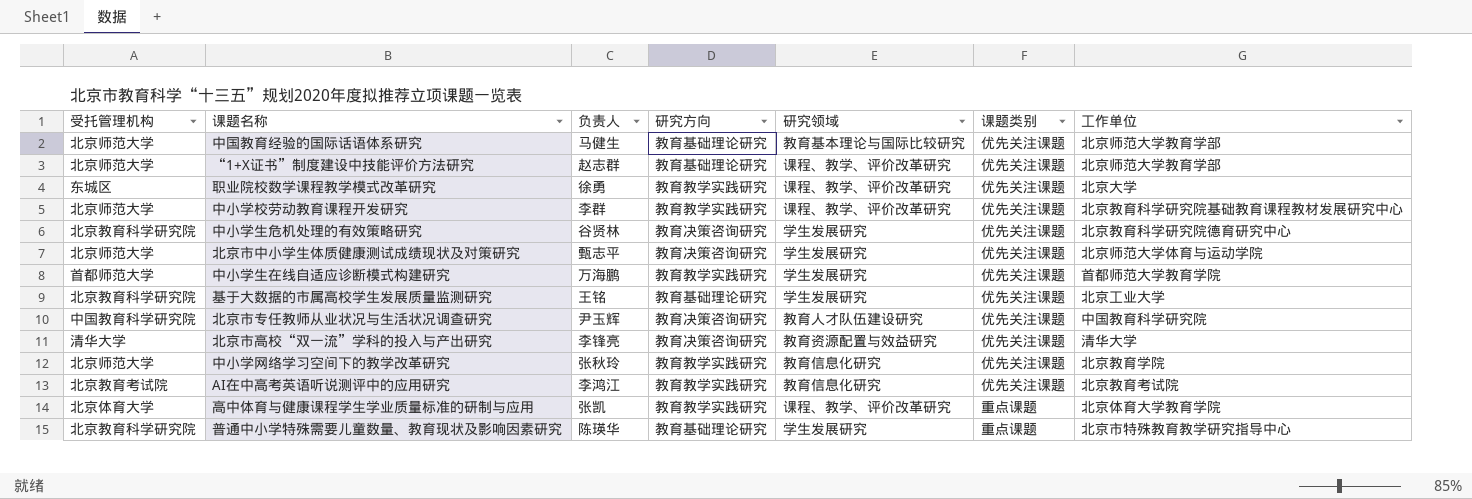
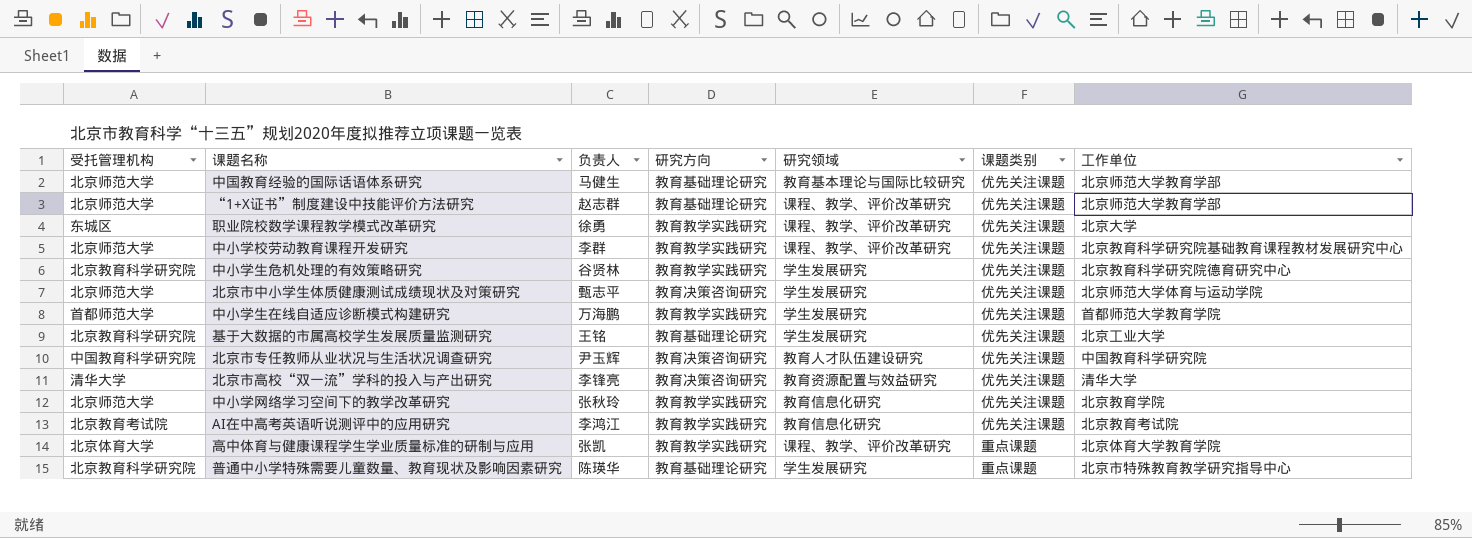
中小学生危机处理的有效策略研究 | 研究方向: 教育决策咨询研究 -> 教育教学实践研究

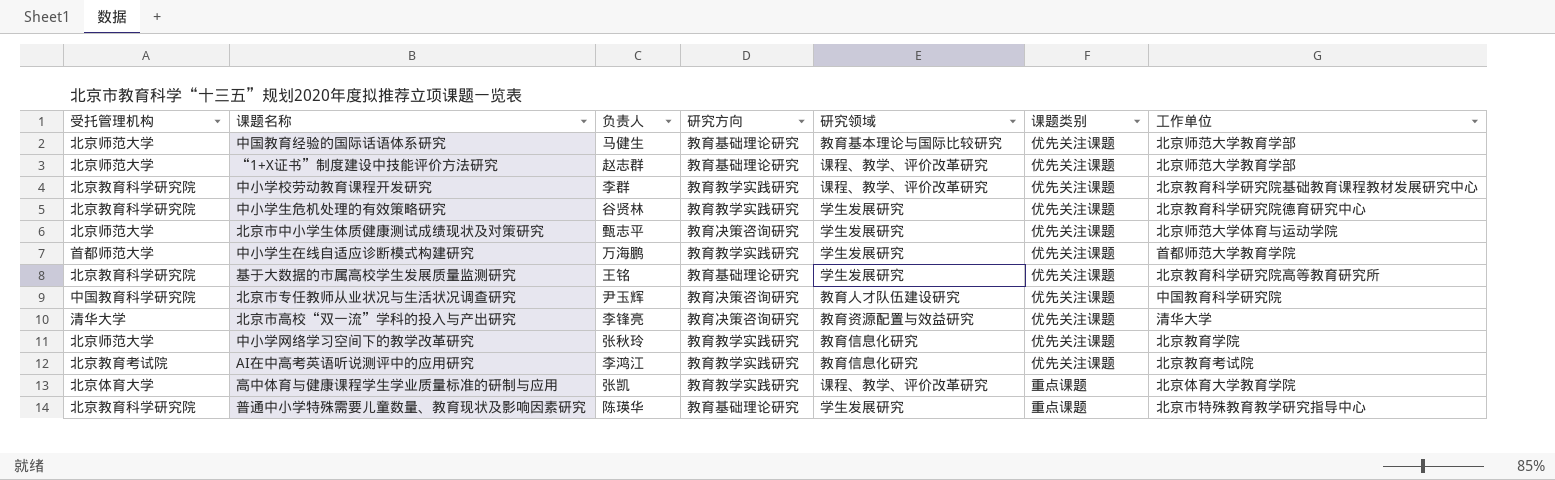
row 职业院校数学课程教学模式改革研究: 东城区 | 徐勇 | 教育教学实践研究 | 课程、教学、评价改革研究 | 优先关注课题 | 北京大学 -> none
中小学校劳动教育课程开发研究 | 受托管理机构: 北京师范大学 -> 北京教育科学研究院
基于大数据的市属高校学生发展质量监测研究 | 工作单位: 北京工业大学 -> 北京教育科学研究院高等教育研究所

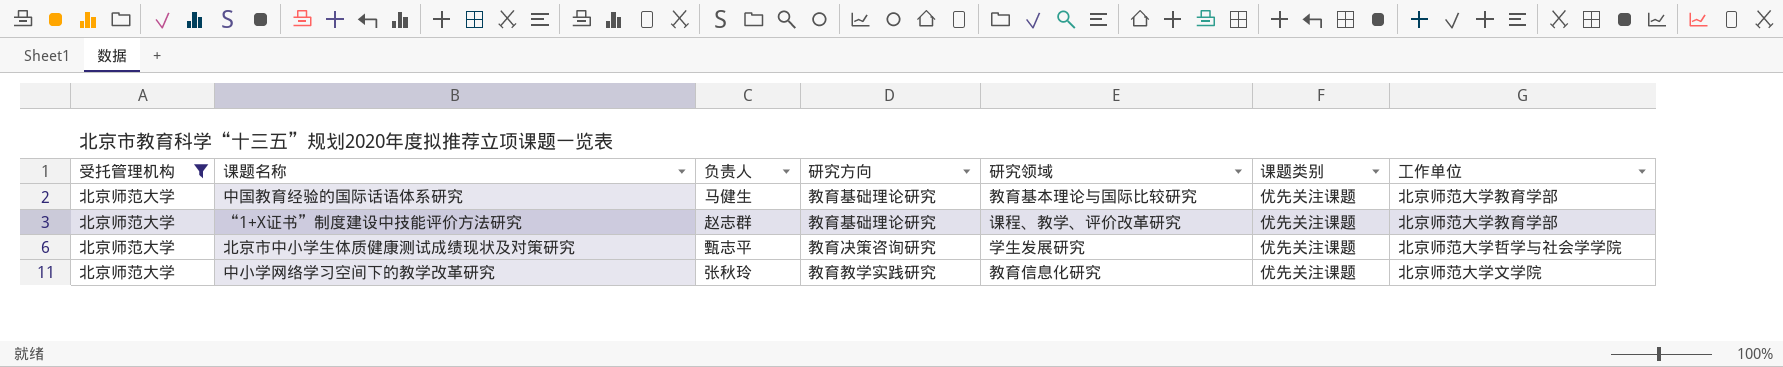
filter: none -> 受托管理机构 = 北京师范大学
北京市中小学生体质健康测试成绩现状及对策研究 | 工作单位: 北京师范大学体育与运动学院 -> 北京师范大学哲学与社会学学院
中小学网络学习空间下的教学改革研究 | 工作单位: 北京教育学院 -> 北京师范大学文学院

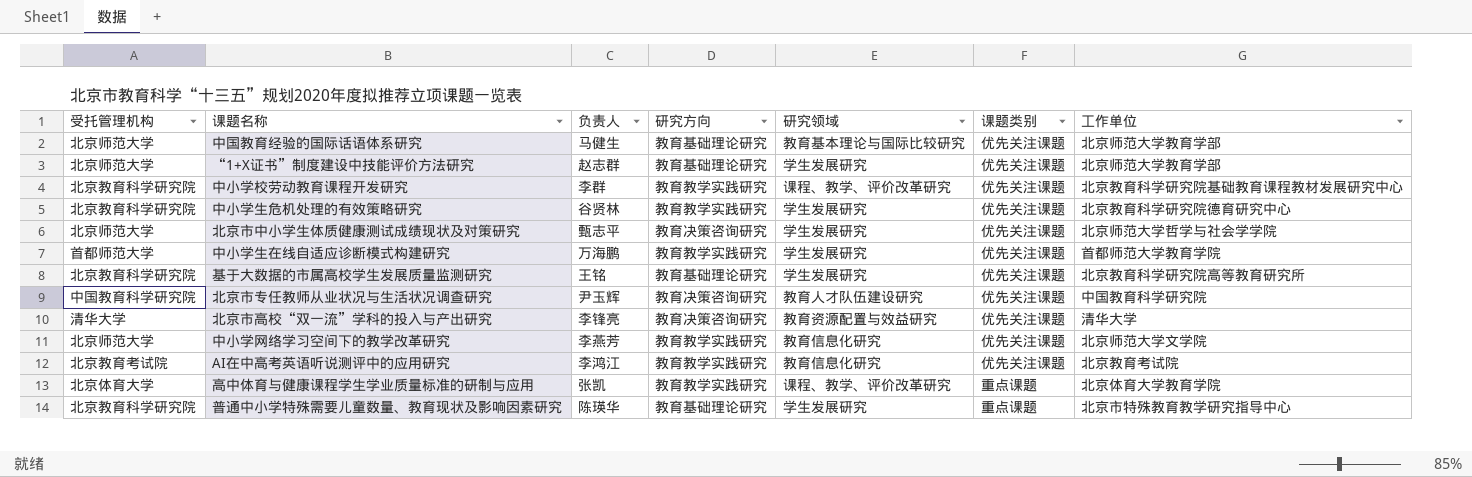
filter: 受托管理机构 = 北京师范大学 -> none
“1+X证书”制度建设中技能评价方法研究 | 研究领域: 课程、教学、评价改革研究 -> 学生发展研究
中小学网络学习空间下的教学改革研究 | 负责人: 张秋玲 -> 李燕芳

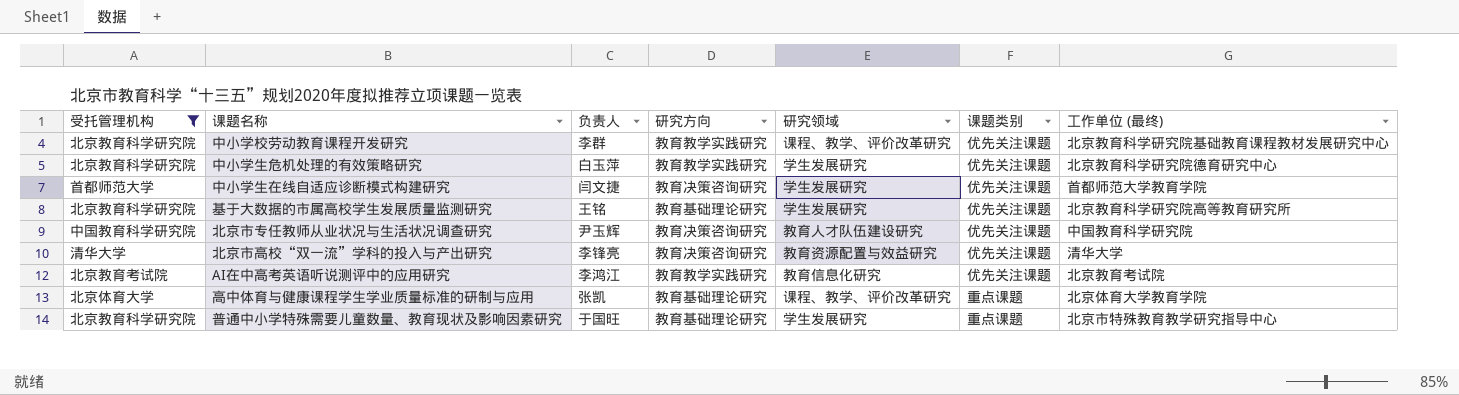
filter: none -> 受托管理机构 != 北京师范大学
column name: 工作单位 -> 工作单位 (最终)
中小学生危机处理的有效策略研究 | 负责人: 谷贤林 -> 白玉萍
中小学生在线自适应诊断模式构建研究 | 负责人: 万海鹏 -> 闫文捷
中小学生在线自适应诊断模式构建研究 | 研究方向: 教育教学实践研究 -> 教育决策咨询研究
高中体育与健康课程学生学业质量标准的研制与应用 | 研究方向: 教育教学实践研究 -> 教育基础理论研究
普通中小学特殊需要儿童数量、教育现状及影响因素研究 | 负责人: 陈瑛华 -> 于国旺

